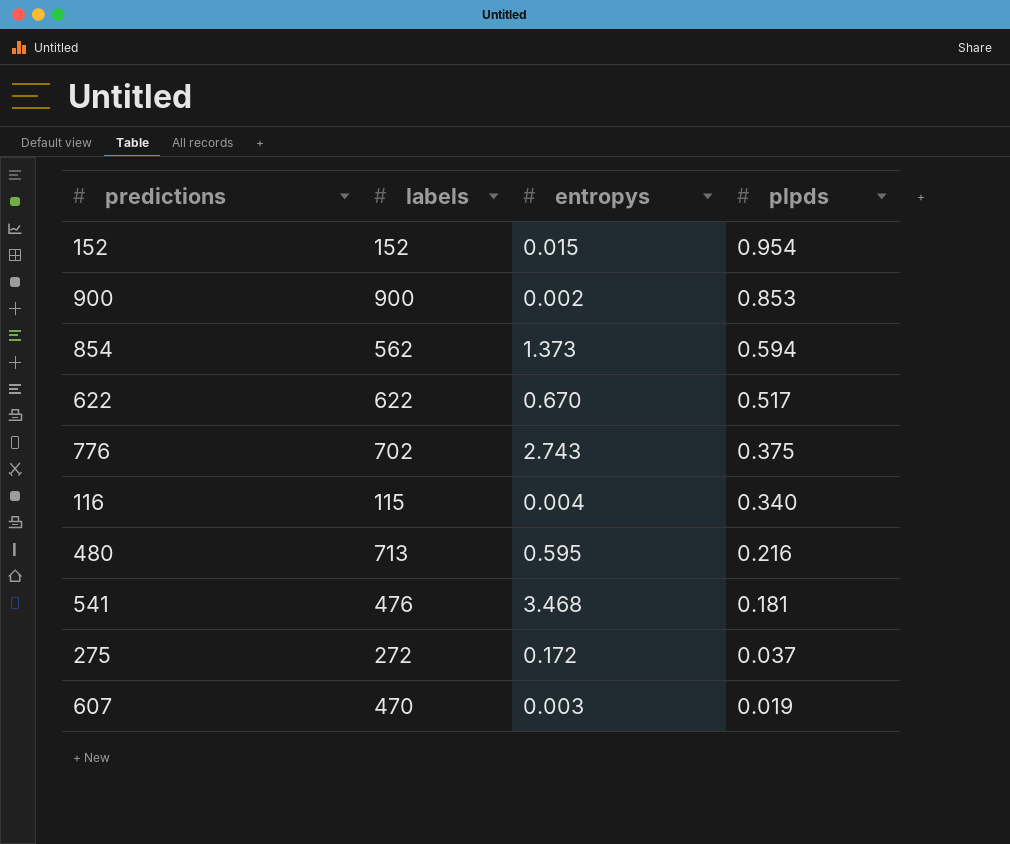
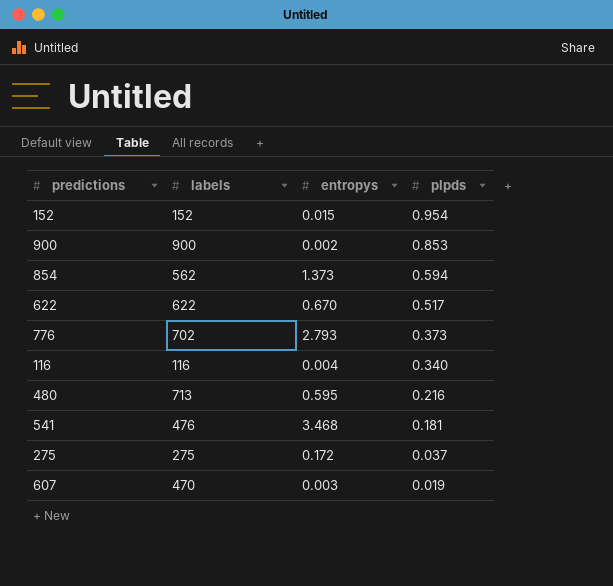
776 | entropys: 2.743 -> 2.793
776 | plpds: 0.375 -> 0.373
116 | labels: 115 -> 116
275 | labels: 272 -> 275

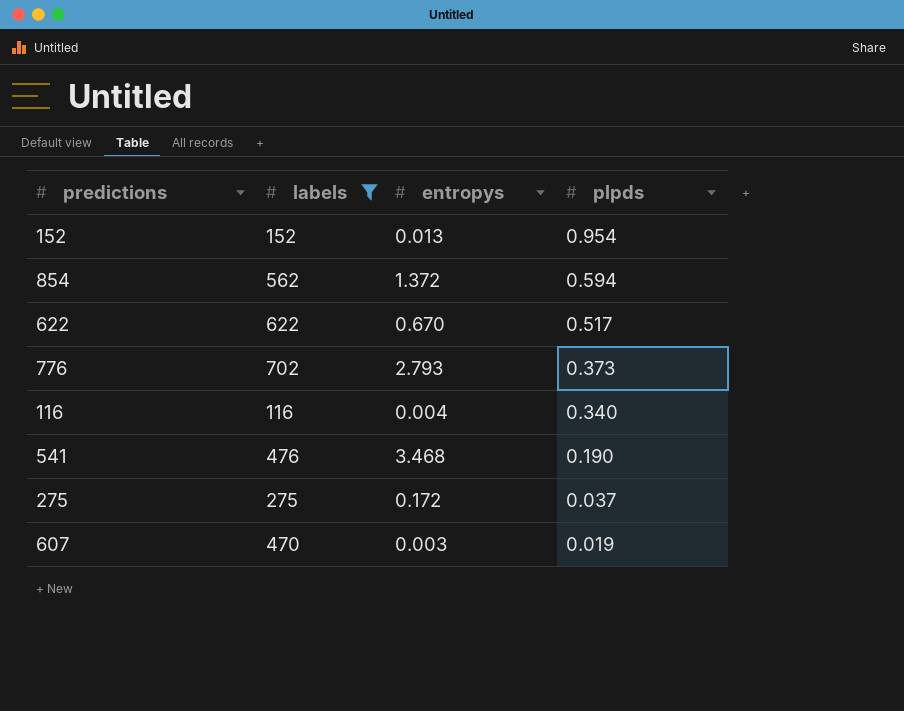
filter: none -> labels <= 702
152 | entropys: 0.015 -> 0.013
854 | entropys: 1.373 -> 1.372
541 | plpds: 0.181 -> 0.190

